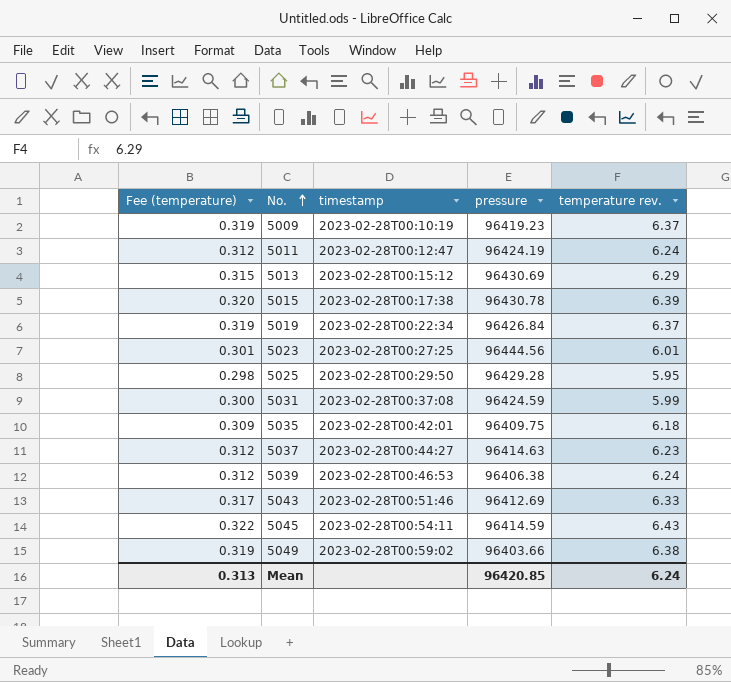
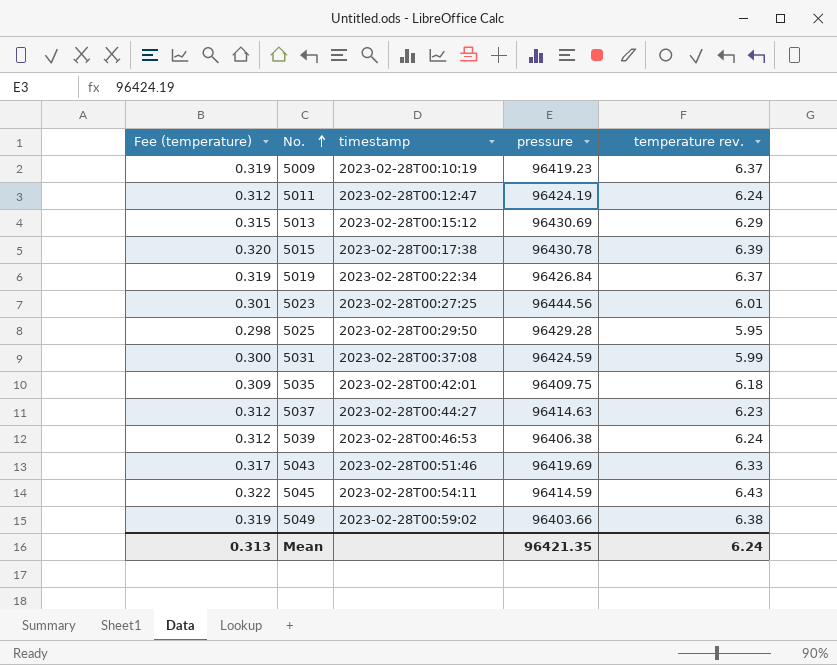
5043 | pressure: 96412.69 -> 96419.69
Mean | pressure: 96420.85 -> 96421.35

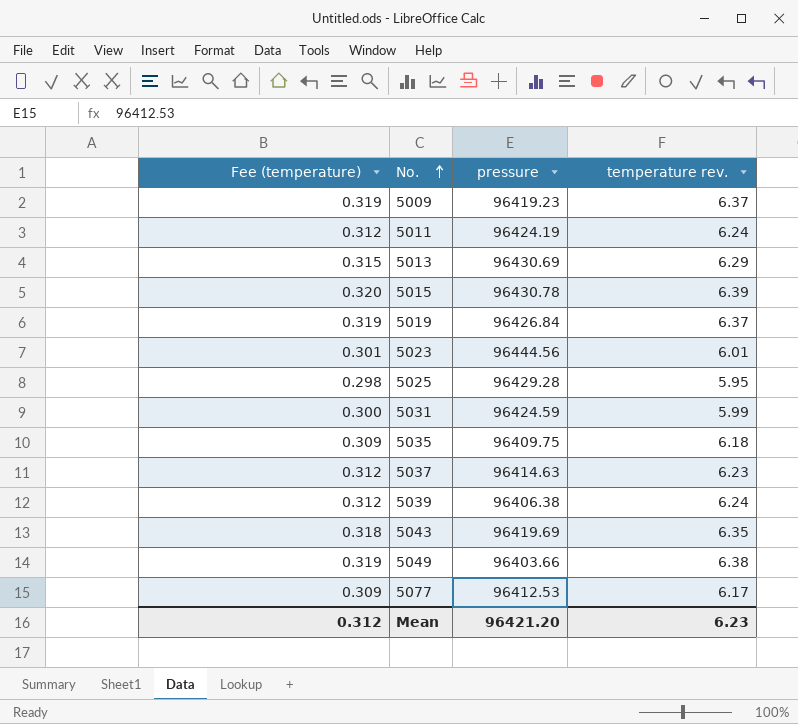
column timestamp | position: 3 -> none
row 5045: 0.322 | 2023-02-28T00:54:11 | 96414.59 | 6.43 -> none
5043 | Fee (temperature): 0.317 -> 0.318
5043 | temperature rev.: 6.33 -> 6.35
row 5077: none -> 0.309 | 96412.53 | 6.17
Mean | Fee (temperature): 0.313 -> 0.312
Mean | pressure: 96421.35 -> 96421.20
Mean | temperature rev.: 6.24 -> 6.23

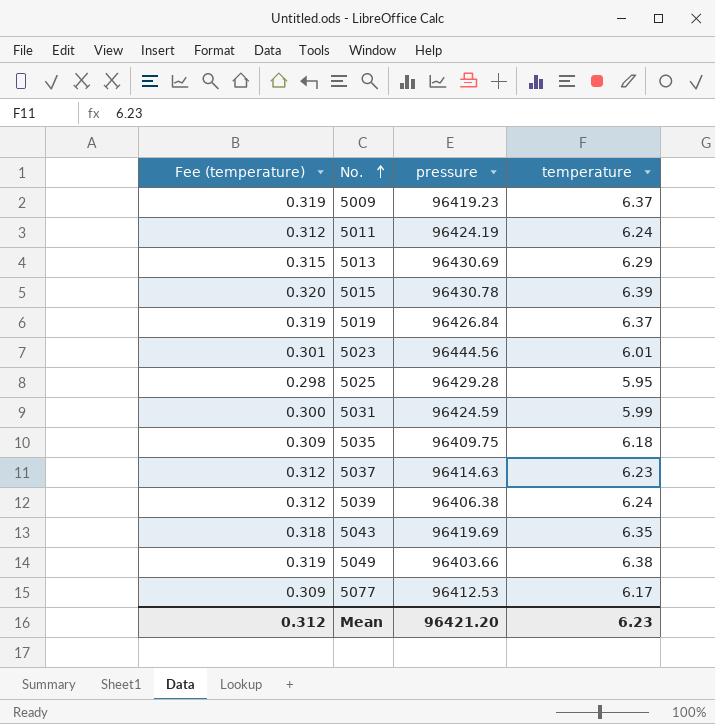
column name: temperature rev. -> temperature

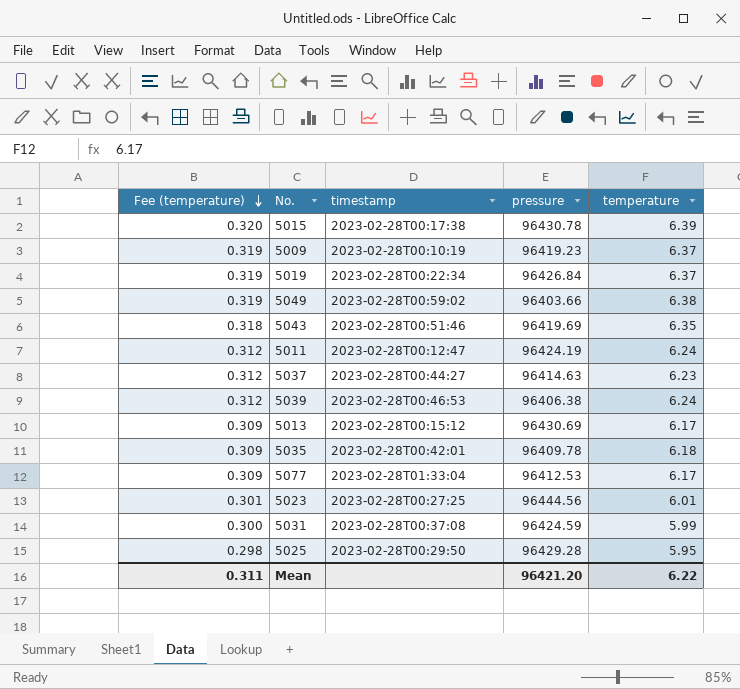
row order: No. ascending -> Fee (temperature) descending
column timestamp | position: none -> 3
5013 | Fee (temperature): 0.315 -> 0.309
5013 | temperature: 6.29 -> 6.17
5035 | pressure: 96409.75 -> 96409.78
Mean | Fee (temperature): 0.312 -> 0.311
Mean | temperature: 6.23 -> 6.22

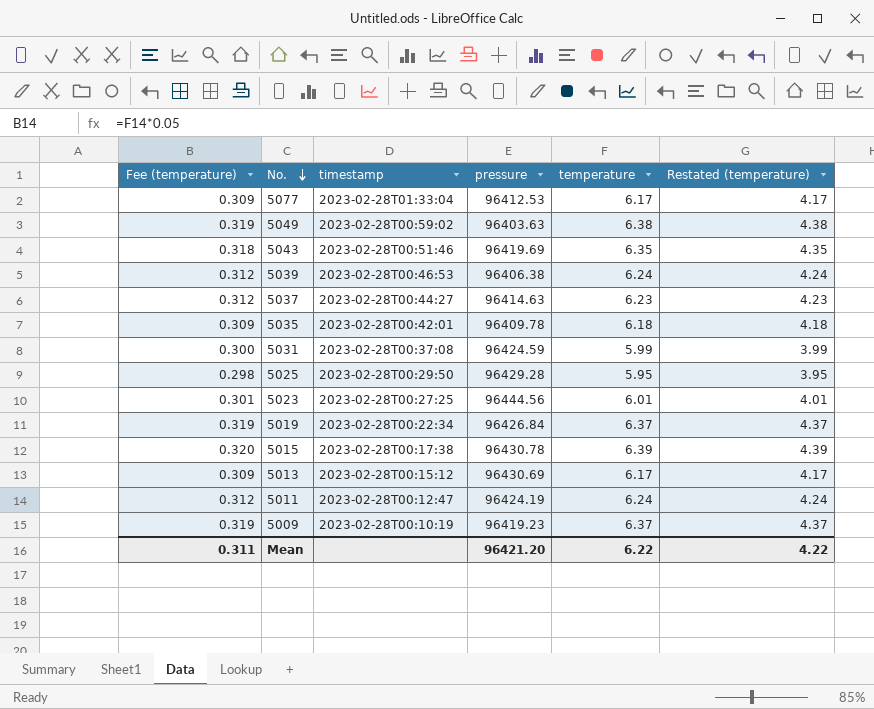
row order: Fee (temperature) descending -> No. descending
column Restated (temperature) | formula: none -> [temperature] - 2
5049 | pressure: 96403.66 -> 96403.63

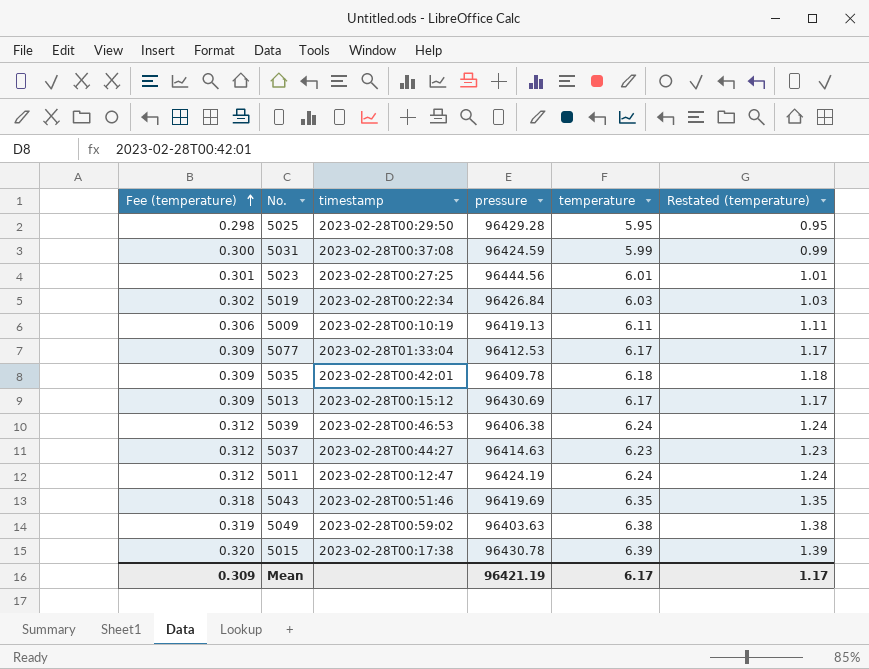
row order: No. descending -> Fee (temperature) ascending
column Restated (temperature) | formula: [temperature] - 2 -> [temperature] - 5
5019 | Fee (temperature): 0.319 -> 0.302
5019 | temperature: 6.37 -> 6.03
5009 | Fee (temperature): 0.319 -> 0.306
5009 | pressure: 96419.23 -> 96419.13
5009 | temperature: 6.37 -> 6.11
Mean | Fee (temperature): 0.311 -> 0.309
Mean | pressure: 96421.20 -> 96421.19
Mean | temperature: 6.22 -> 6.17
Mean | Restated (temperature): 4.22 -> 1.17

